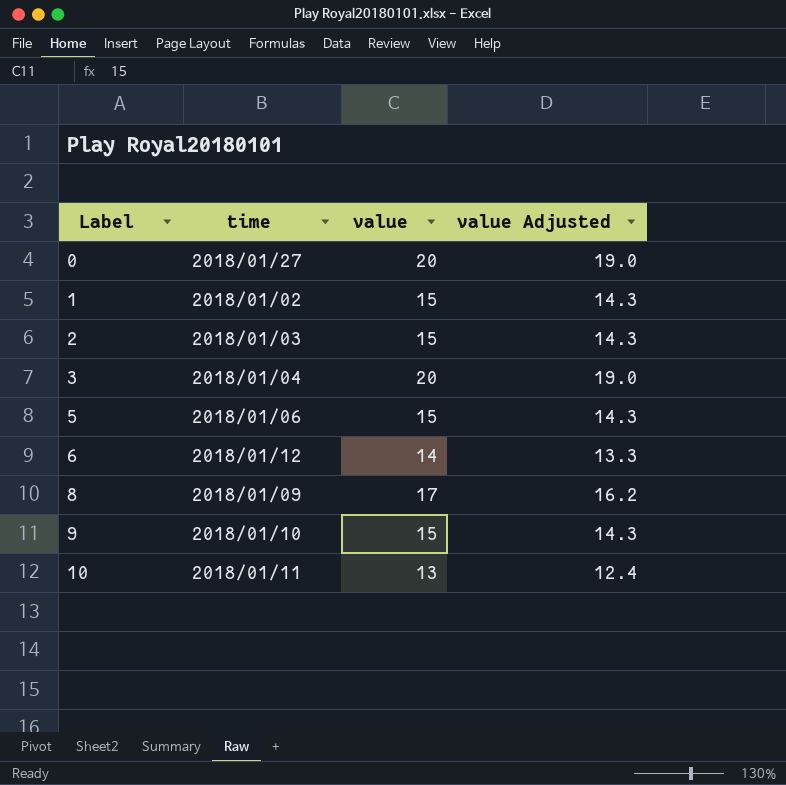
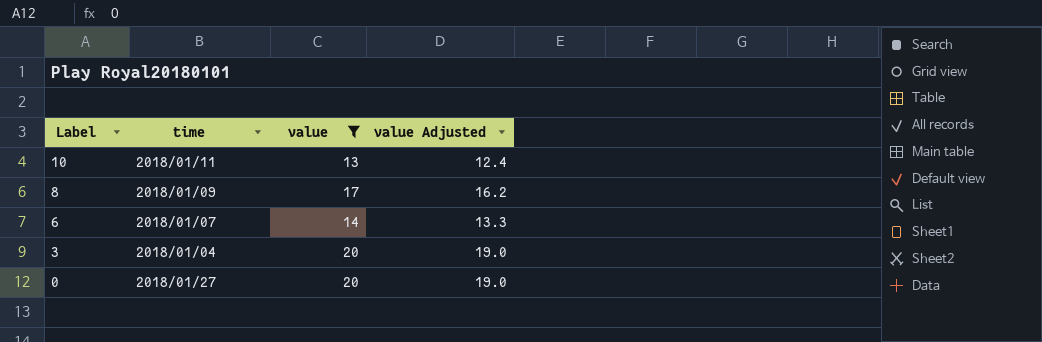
filter: none -> value != 15
row order: Label ascending -> Label descending
6 | time: 2018/01/12 -> 2018/01/07

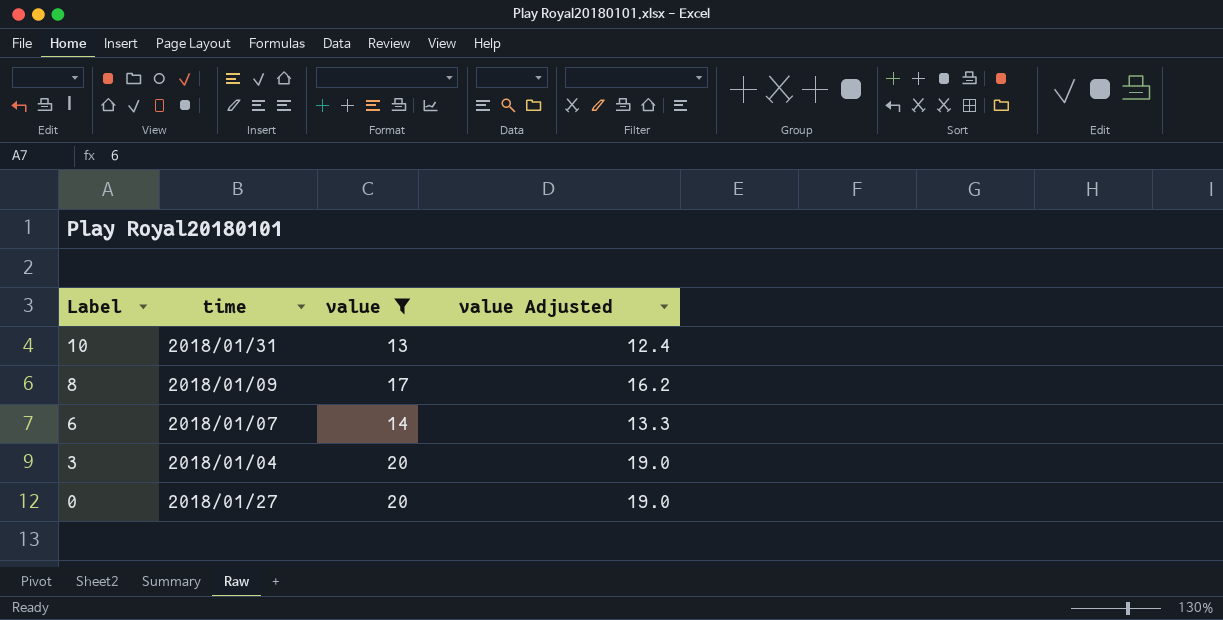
10 | time: 2018/01/11 -> 2018/01/31

